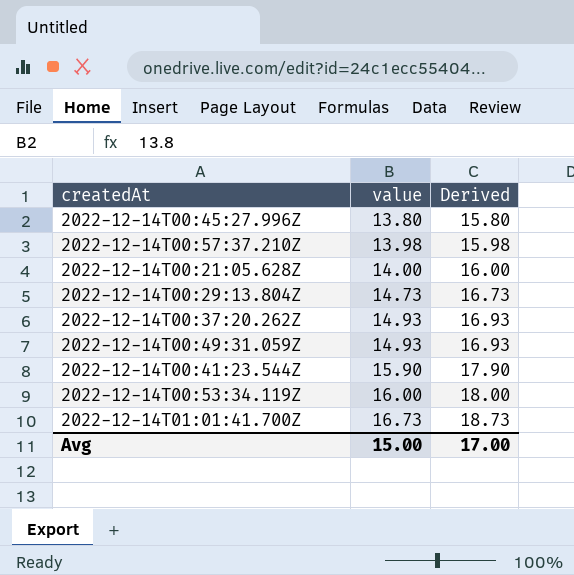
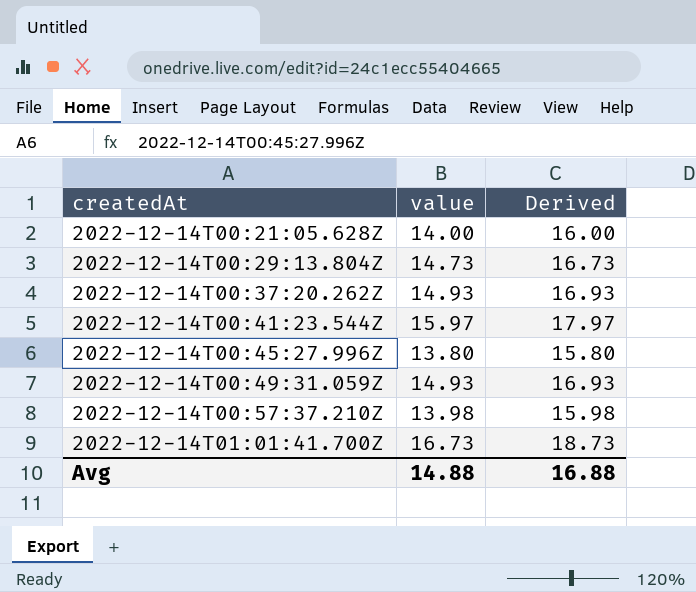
row order: value ascending -> createdAt ascending
row 2022-12-14T00:53:34.119Z: 16.00 | 18.00 -> none
2022-12-14T00:41:23.544Z | value: 15.90 -> 15.97
2022-12-14T00:41:23.544Z | Derived: 17.90 -> 17.97
Avg | value: 15.00 -> 14.88
Avg | Derived: 17.00 -> 16.88

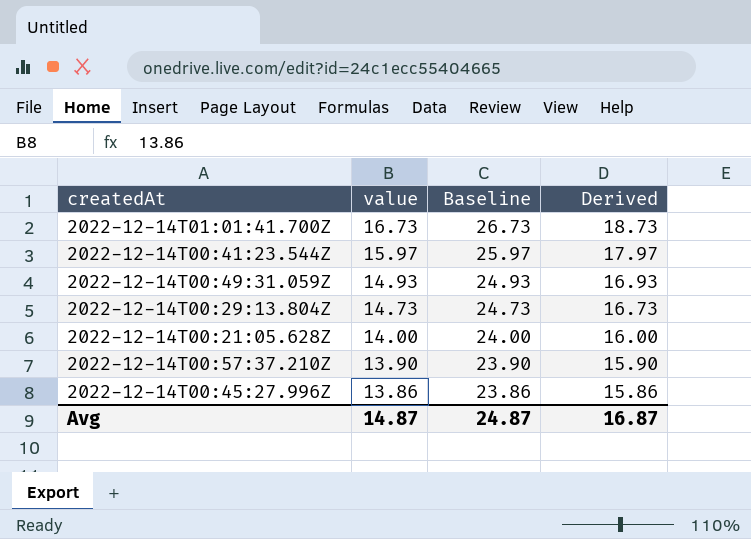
row order: createdAt ascending -> value descending
column Baseline | formula: none -> [value] + 10
row 2022-12-14T00:37:20.262Z: 14.93 | 16.93 -> none
2022-12-14T00:57:37.210Z | value: 13.98 -> 13.90
2022-12-14T00:57:37.210Z | Derived: 15.98 -> 15.90
2022-12-14T00:45:27.996Z | value: 13.80 -> 13.86
2022-12-14T00:45:27.996Z | Derived: 15.80 -> 15.86
Avg | value: 14.88 -> 14.87
Avg | Derived: 16.88 -> 16.87

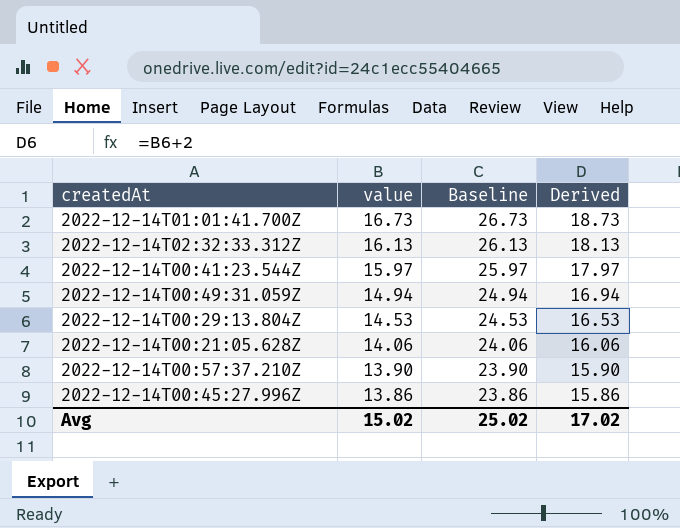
row 2022-12-14T02:32:33.312Z: none -> 16.13 | 26.13 | 18.13
2022-12-14T00:49:31.059Z | value: 14.93 -> 14.94
2022-12-14T00:49:31.059Z | Baseline: 24.93 -> 24.94
2022-12-14T00:49:31.059Z | Derived: 16.93 -> 16.94
2022-12-14T00:29:13.804Z | value: 14.73 -> 14.53
2022-12-14T00:29:13.804Z | Baseline: 24.73 -> 24.53
2022-12-14T00:29:13.804Z | Derived: 16.73 -> 16.53
2022-12-14T00:21:05.628Z | value: 14.00 -> 14.06
2022-12-14T00:21:05.628Z | Baseline: 24.00 -> 24.06
2022-12-14T00:21:05.628Z | Derived: 16.00 -> 16.06
Avg | value: 14.87 -> 15.02
Avg | Baseline: 24.87 -> 25.02
Avg | Derived: 16.87 -> 17.02

